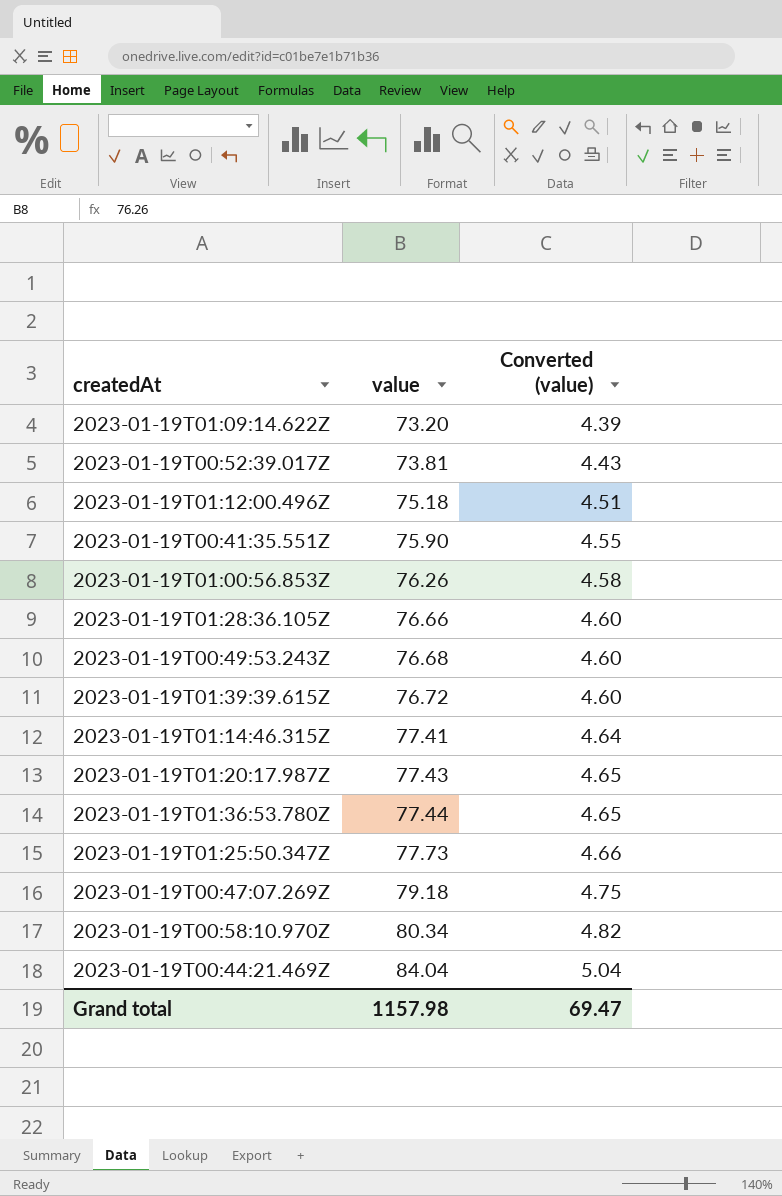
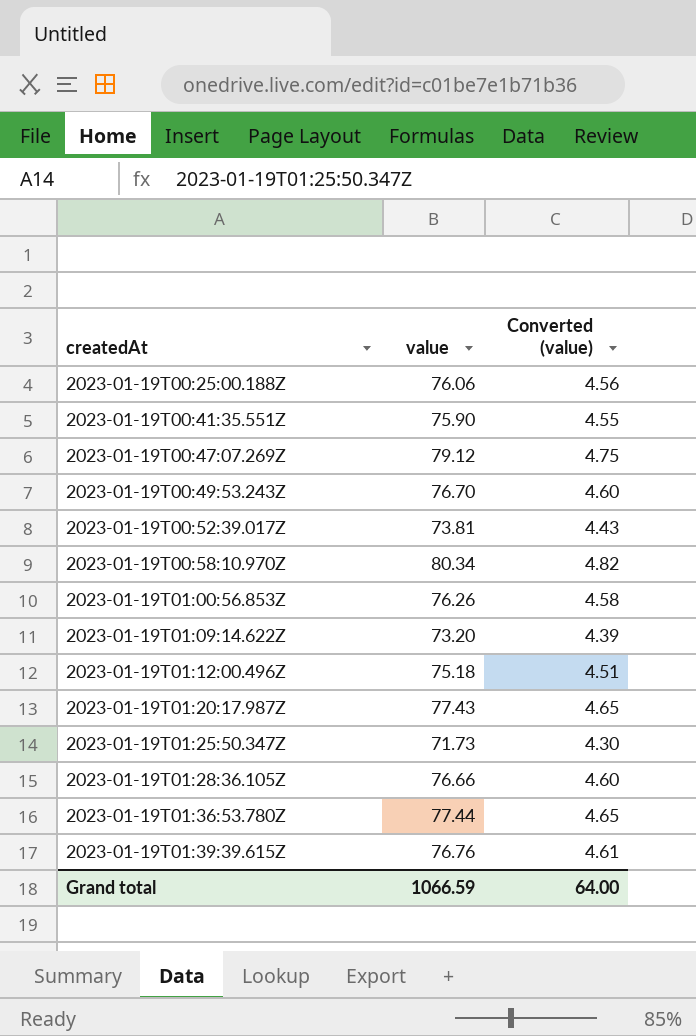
row order: value ascending -> createdAt ascending
row 2023-01-19T01:14:46.315Z: 77.41 | 4.64 -> none
row 2023-01-19T00:44:21.469Z: 84.04 | 5.04 -> none
row 2023-01-19T00:25:00.188Z: none -> 76.06 | 4.56
2023-01-19T00:47:07.269Z | value: 79.18 -> 79.12
2023-01-19T00:49:53.243Z | value: 76.68 -> 76.70
2023-01-19T01:25:50.347Z | value: 77.73 -> 71.73
2023-01-19T01:25:50.347Z | Converted (value): 4.66 -> 4.30
2023-01-19T01:39:39.615Z | value: 76.72 -> 76.76
2023-01-19T01:39:39.615Z | Converted (value): 4.60 -> 4.61
Grand total | value: 1157.98 -> 1066.59
Grand total | Converted (value): 69.47 -> 64.00

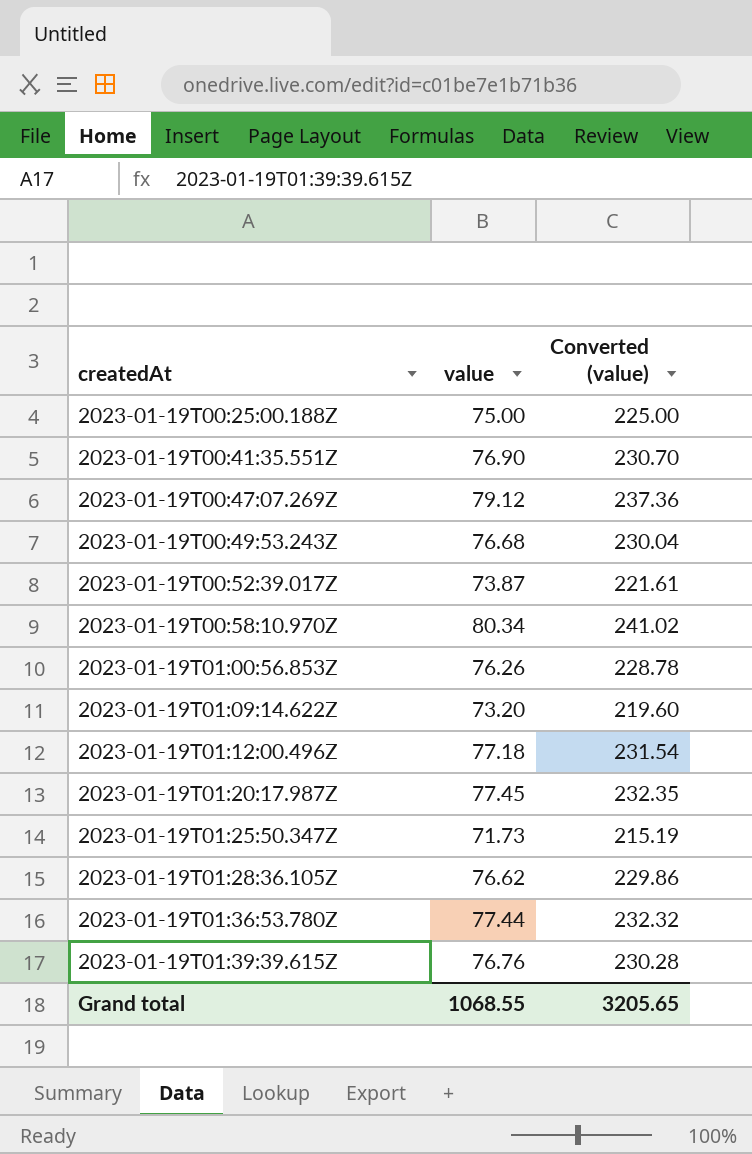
column Converted (value) | formula: [value] * 0.06 -> [value] * 3
2023-01-19T00:25:00.188Z | value: 76.06 -> 75.00
2023-01-19T00:41:35.551Z | value: 75.90 -> 76.90
2023-01-19T00:49:53.243Z | value: 76.70 -> 76.68
2023-01-19T00:52:39.017Z | value: 73.81 -> 73.87
2023-01-19T01:12:00.496Z | value: 75.18 -> 77.18
2023-01-19T01:20:17.987Z | value: 77.43 -> 77.45
2023-01-19T01:28:36.105Z | value: 76.66 -> 76.62
Grand total | value: 1066.59 -> 1068.55
Grand total | Converted (value): 64.00 -> 3205.65

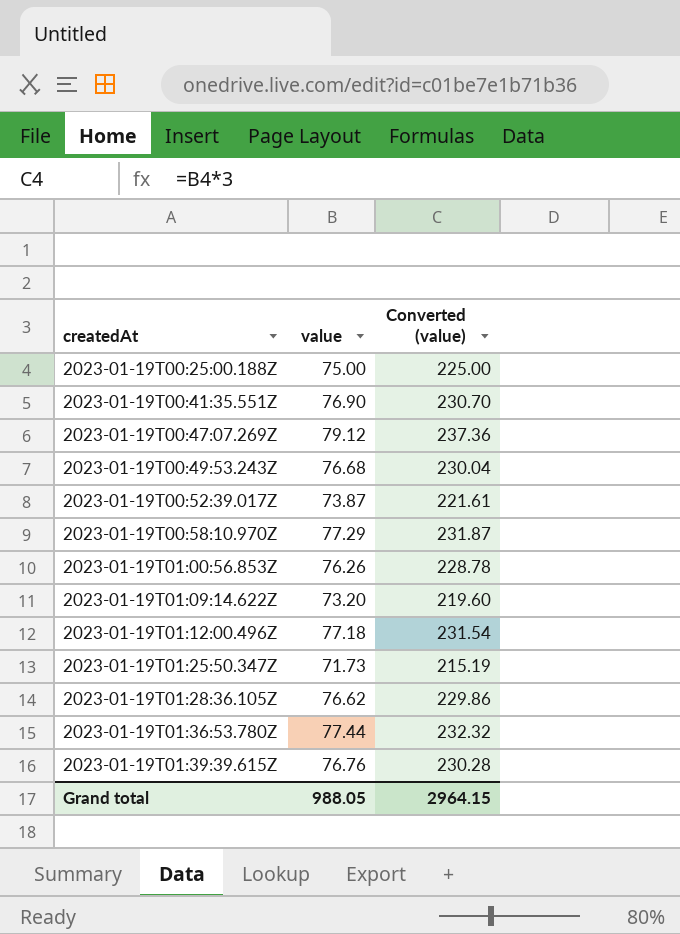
row 2023-01-19T01:20:17.987Z: 77.45 | 232.35 -> none
2023-01-19T00:58:10.970Z | value: 80.34 -> 77.29
2023-01-19T00:58:10.970Z | Converted (value): 241.02 -> 231.87
Grand total | value: 1068.55 -> 988.05
Grand total | Converted (value): 3205.65 -> 2964.15

